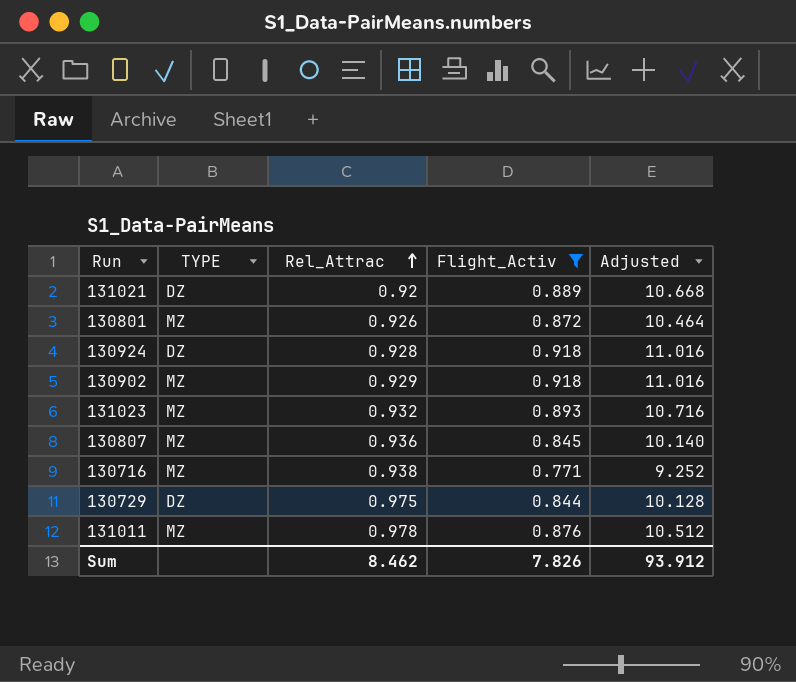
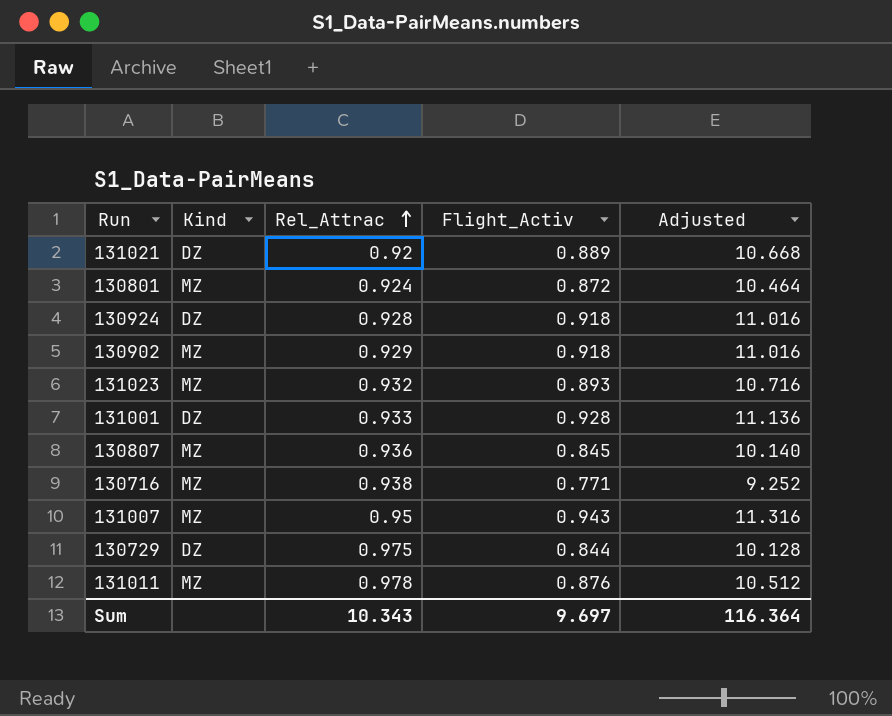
filter: Flight_Activ <= 0.918 -> none
column name: TYPE -> Kind
130801 | Rel_Attrac: 0.926 -> 0.924
Sum | Rel_Attrac: 8.462 -> 10.343
Sum | Flight_Activ: 7.826 -> 9.697
Sum | Adjusted: 93.912 -> 116.364

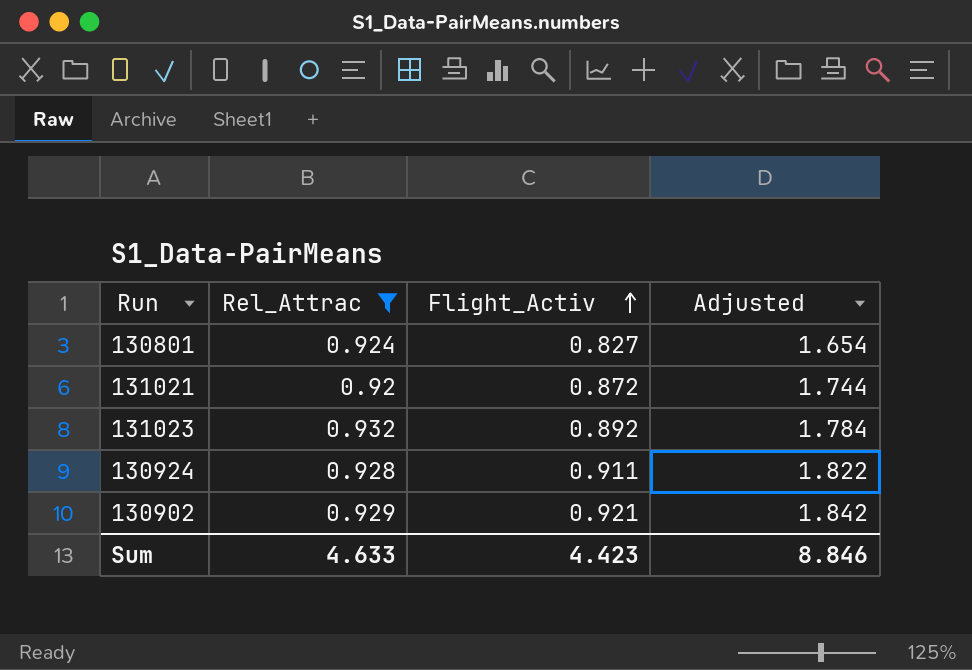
filter: none -> Rel_Attrac <= 0.932
row order: Rel_Attrac ascending -> Flight_Activ ascending
column Kind | position: 2 -> none
column Adjusted | formula: [Flight_Activ] * 12 -> [Flight_Activ] * 2
130801 | Flight_Activ: 0.872 -> 0.827
131021 | Flight_Activ: 0.889 -> 0.872
131023 | Flight_Activ: 0.893 -> 0.892
130924 | Flight_Activ: 0.918 -> 0.911
130902 | Flight_Activ: 0.918 -> 0.921
Sum | Rel_Attrac: 10.343 -> 4.633
Sum | Flight_Activ: 9.697 -> 4.423
Sum | Adjusted: 116.364 -> 8.846

